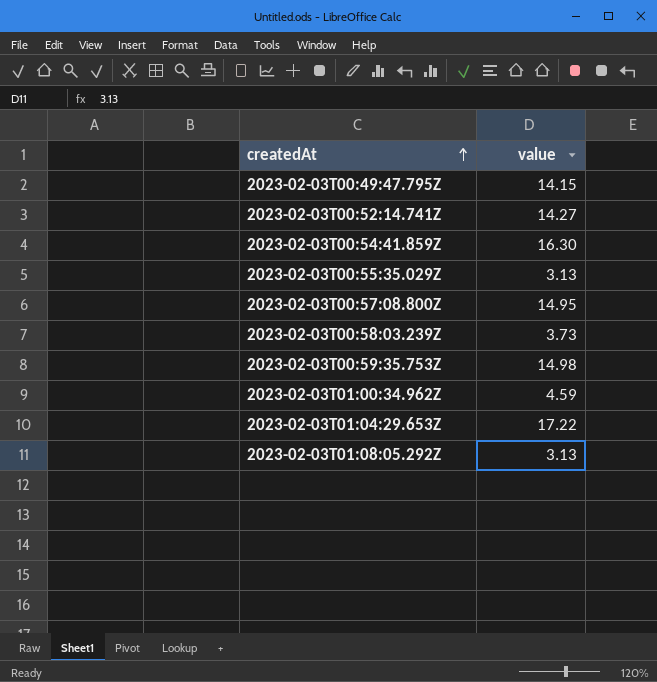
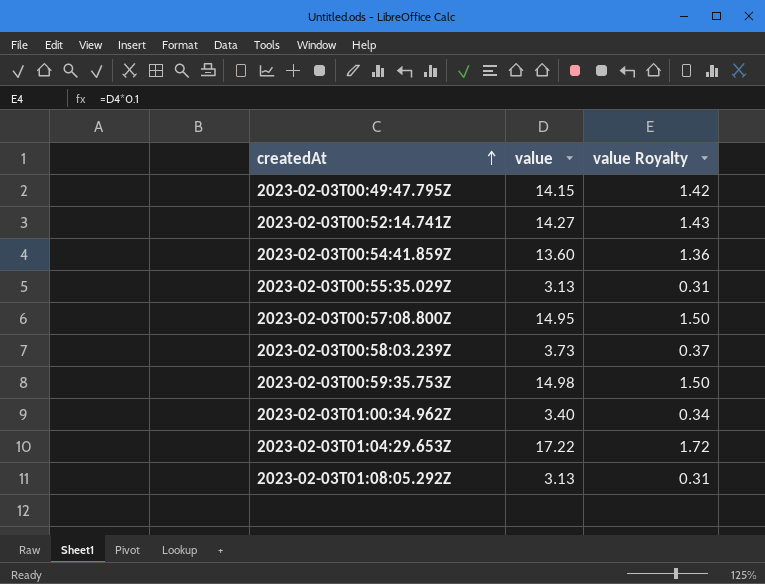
column value Royalty | formula: none -> [value] * 0.1
2023-02-03T00:54:41.859Z | value: 16.30 -> 13.60
2023-02-03T01:00:34.962Z | value: 4.59 -> 3.40

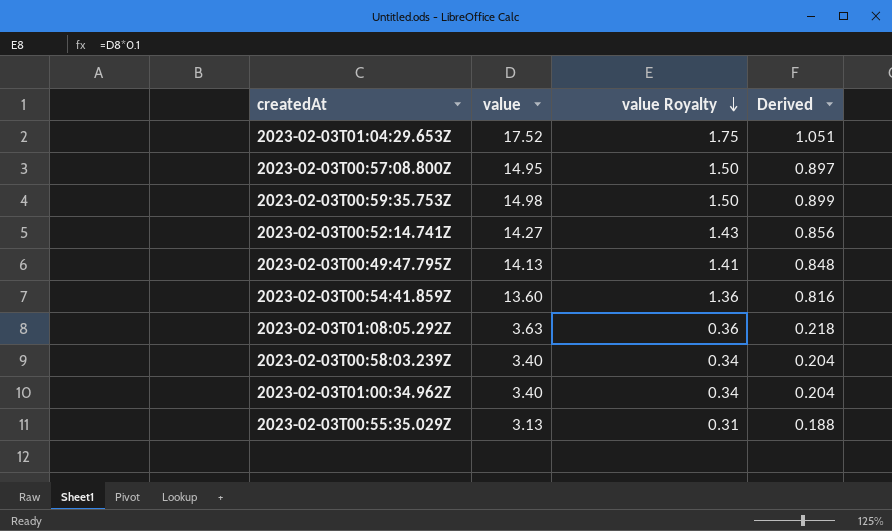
row order: createdAt ascending -> value Royalty descending
column Derived | formula: none -> [value] * 0.06
2023-02-03T01:04:29.653Z | value: 17.22 -> 17.52
2023-02-03T01:04:29.653Z | value Royalty: 1.72 -> 1.75
2023-02-03T00:49:47.795Z | value: 14.15 -> 14.13
2023-02-03T00:49:47.795Z | value Royalty: 1.42 -> 1.41
2023-02-03T01:08:05.292Z | value: 3.13 -> 3.63
2023-02-03T01:08:05.292Z | value Royalty: 0.31 -> 0.36
2023-02-03T00:58:03.239Z | value: 3.73 -> 3.40
2023-02-03T00:58:03.239Z | value Royalty: 0.37 -> 0.34

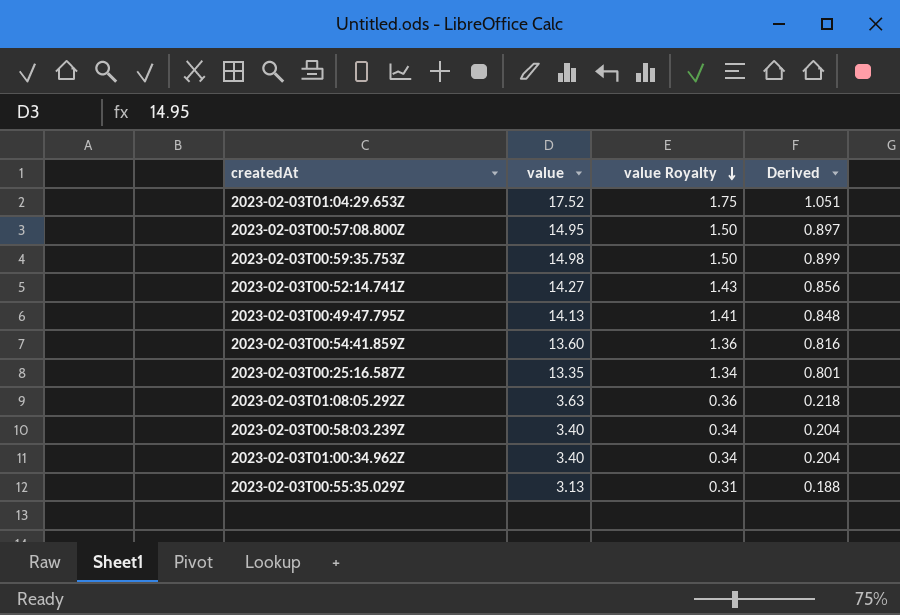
row 2023-02-03T00:25:16.587Z: none -> 13.35 | 1.34 | 0.801

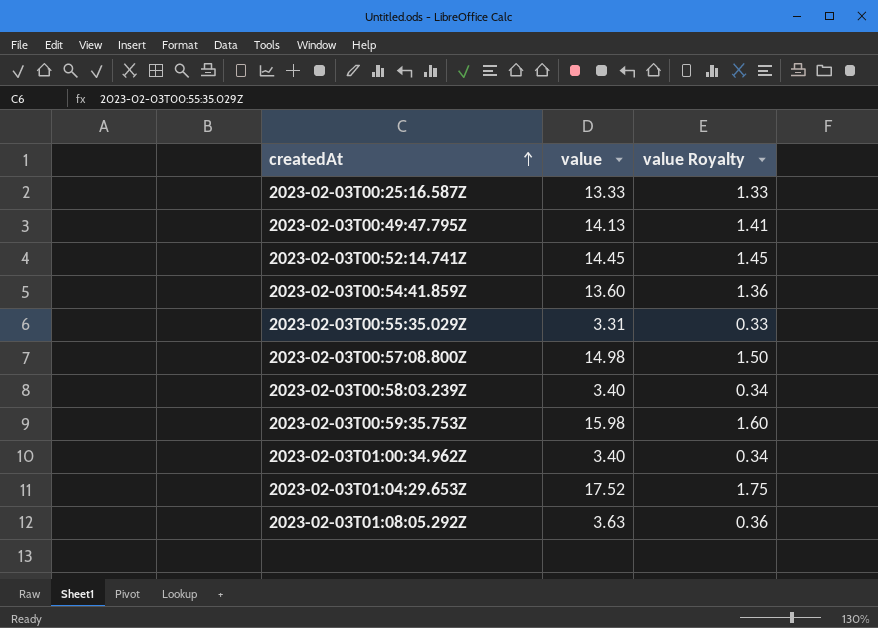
row order: value Royalty descending -> createdAt ascending
column Derived | formula: [value] * 0.06 -> none
2023-02-03T00:25:16.587Z | value: 13.35 -> 13.33
2023-02-03T00:25:16.587Z | value Royalty: 1.34 -> 1.33
2023-02-03T00:52:14.741Z | value: 14.27 -> 14.45
2023-02-03T00:52:14.741Z | value Royalty: 1.43 -> 1.45
2023-02-03T00:55:35.029Z | value: 3.13 -> 3.31
2023-02-03T00:55:35.029Z | value Royalty: 0.31 -> 0.33
2023-02-03T00:57:08.800Z | value: 14.95 -> 14.98
2023-02-03T00:59:35.753Z | value: 14.98 -> 15.98
2023-02-03T00:59:35.753Z | value Royalty: 1.50 -> 1.60

